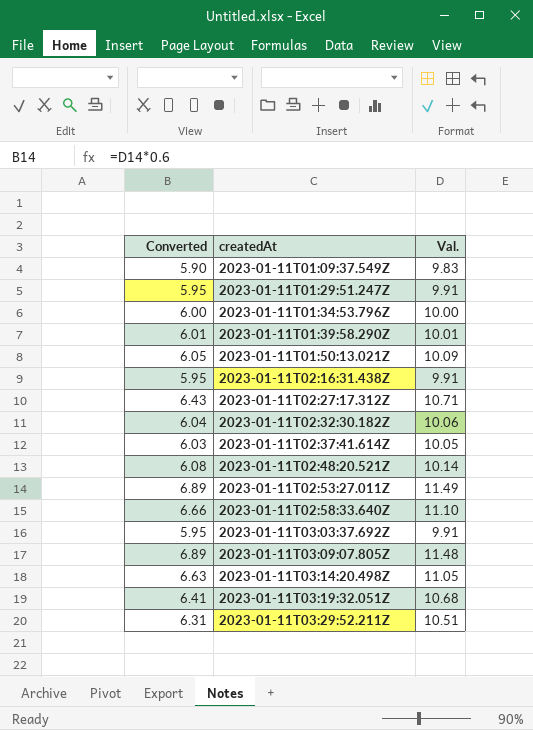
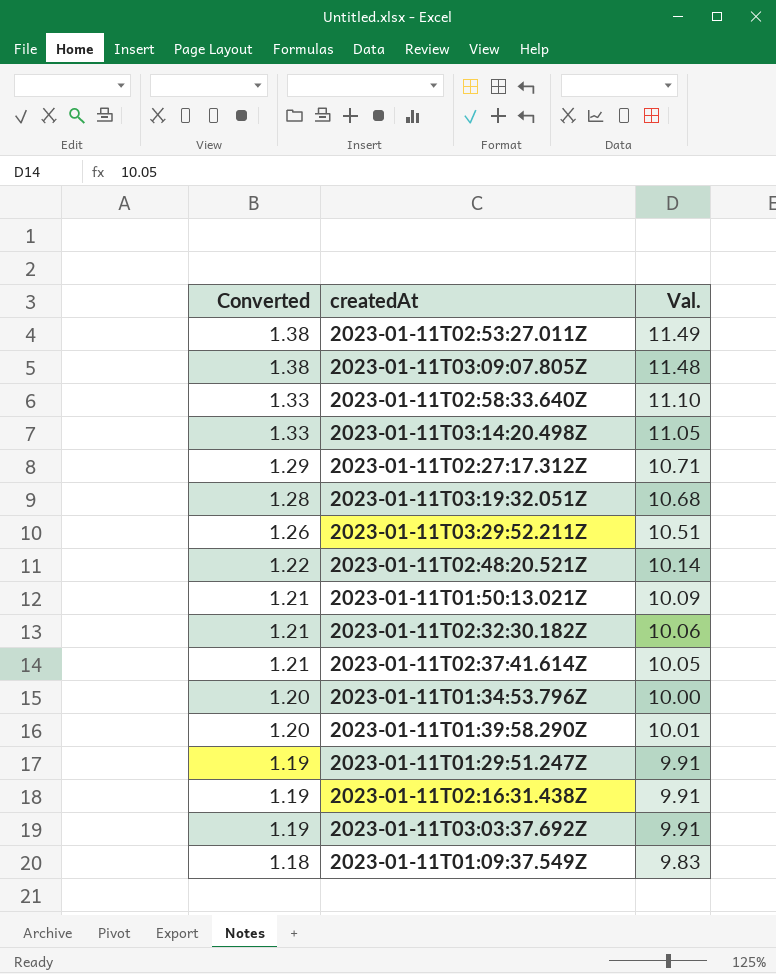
row order: createdAt ascending -> Converted descending
column Converted | formula: [Val.] * 0.6 -> [Val.] * 0.12

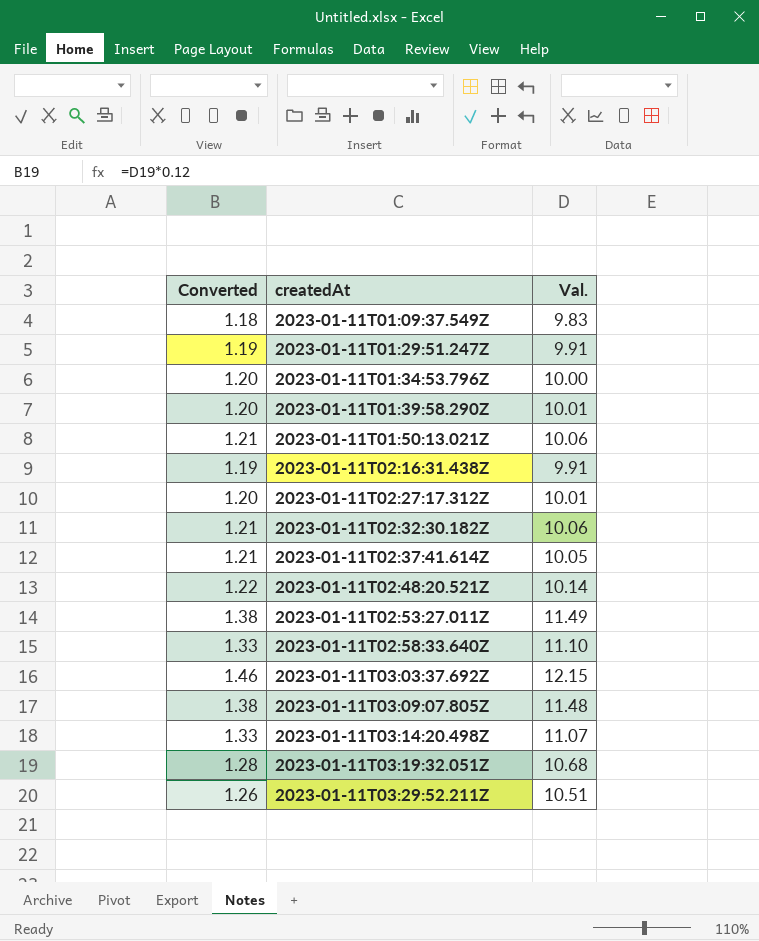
row order: Converted descending -> createdAt ascending
2023-01-11T01:50:13.021Z | Val.: 10.09 -> 10.06
2023-01-11T02:27:17.312Z | Converted: 1.29 -> 1.20
2023-01-11T02:27:17.312Z | Val.: 10.71 -> 10.01
2023-01-11T03:03:37.692Z | Converted: 1.19 -> 1.46
2023-01-11T03:03:37.692Z | Val.: 9.91 -> 12.15
2023-01-11T03:14:20.498Z | Val.: 11.05 -> 11.07

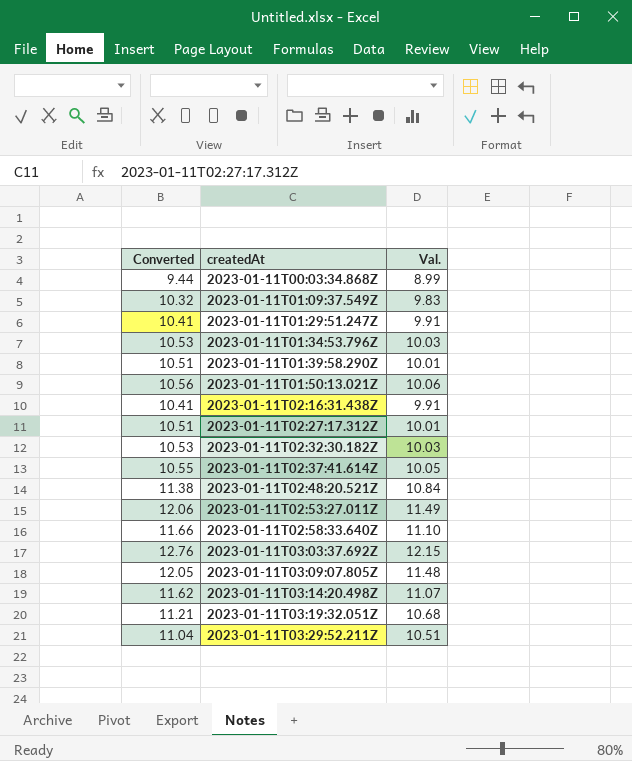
column Converted | formula: [Val.] * 0.12 -> [Val.] * 1.05
row 2023-01-11T00:03:34.868Z: none -> 9.44 | 8.99
2023-01-11T01:34:53.796Z | Val.: 10.00 -> 10.03
2023-01-11T02:32:30.182Z | Val.: 10.06 -> 10.03
2023-01-11T02:48:20.521Z | Val.: 10.14 -> 10.84

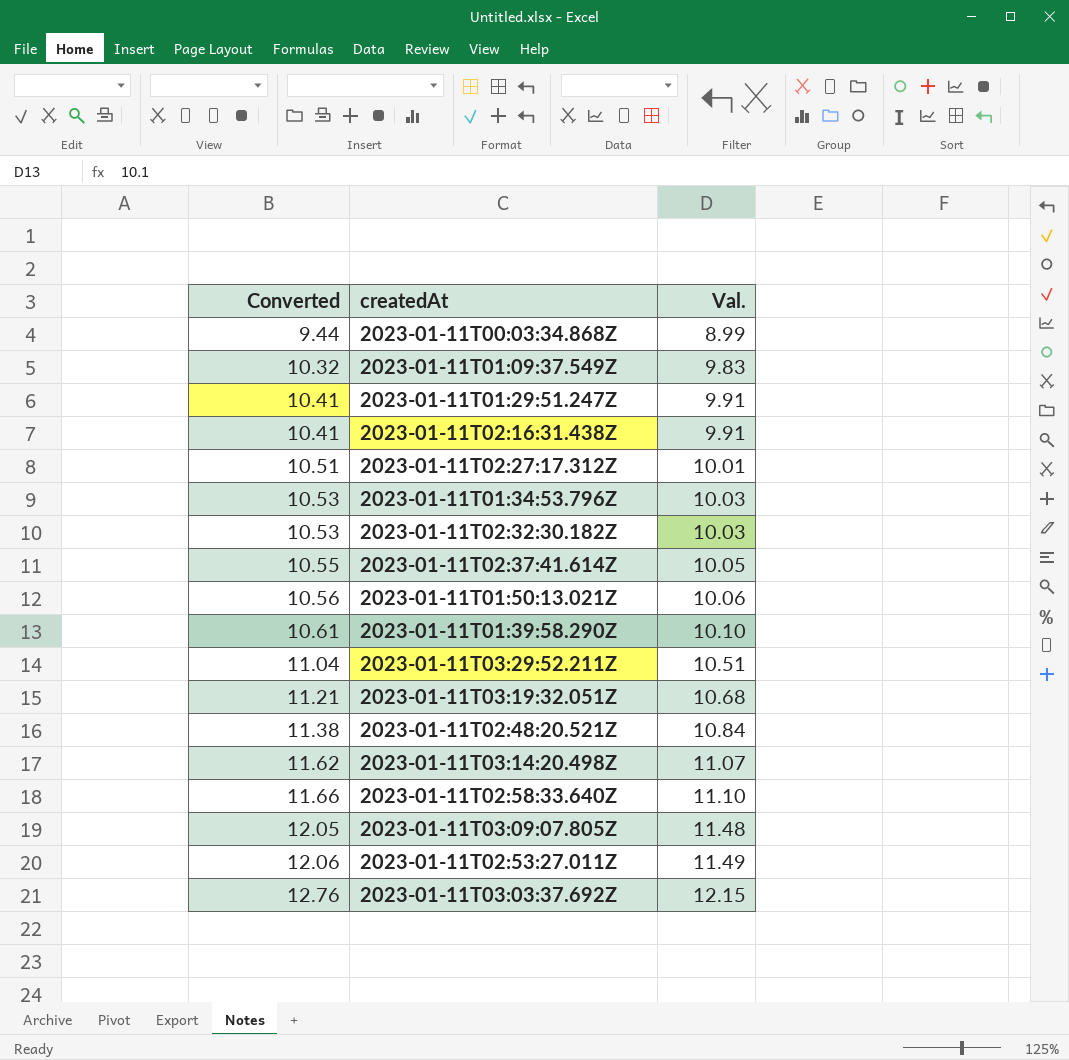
row order: createdAt ascending -> Converted ascending
2023-01-11T01:39:58.290Z | Converted: 10.51 -> 10.61
2023-01-11T01:39:58.290Z | Val.: 10.01 -> 10.10

